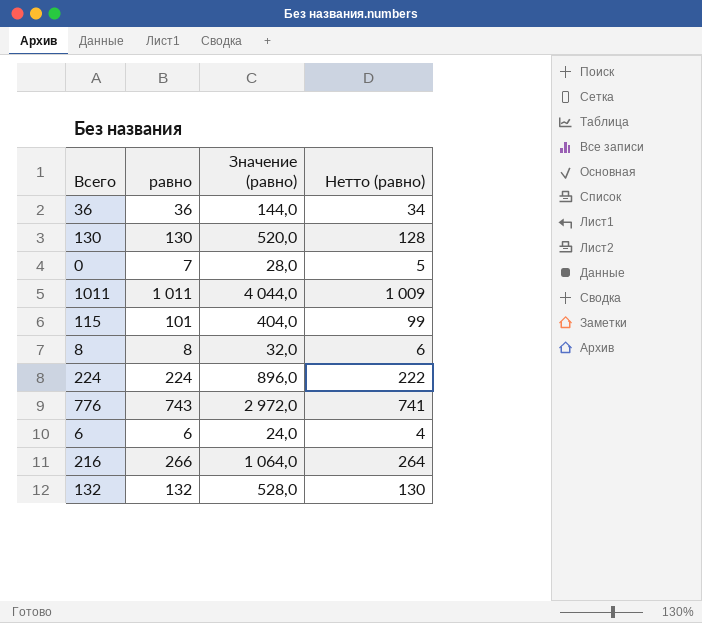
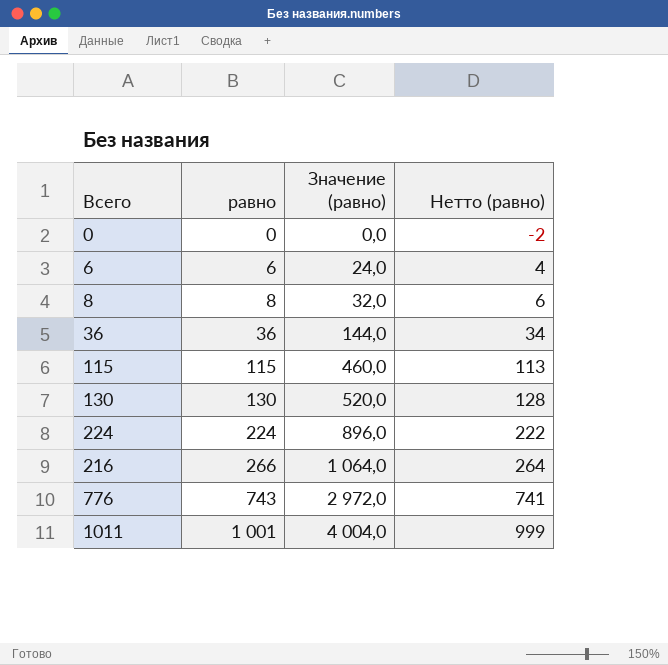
row order: none -> равно ascending
row 132: 132 | 528,0 | 130 -> none
0 | равно: 7 -> 0
0 | Значение (равно): 28,0 -> 0,0
0 | Нетто (равно): 5 -> -2
115 | равно: 101 -> 115
115 | Значение (равно): 404,0 -> 460,0
115 | Нетто (равно): 99 -> 113
1011 | равно: 1 011 -> 1 001
1011 | Значение (равно): 4 044,0 -> 4 004,0
1011 | Нетто (равно): 1 009 -> 999

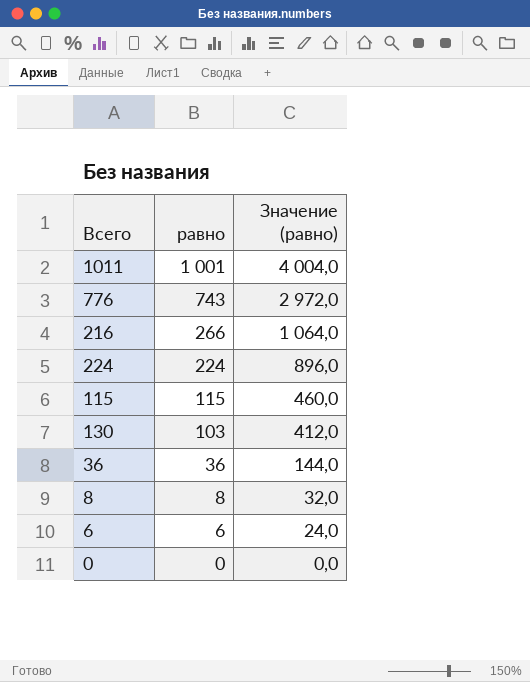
row order: равно ascending -> равно descending
column Нетто (равно) | formula: [равно] - 2 -> none
130 | равно: 130 -> 103
130 | Значение (равно): 520,0 -> 412,0

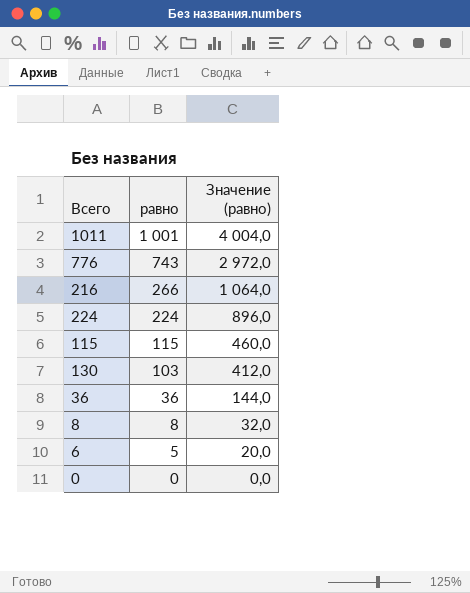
6 | равно: 6 -> 5
6 | Значение (равно): 24,0 -> 20,0

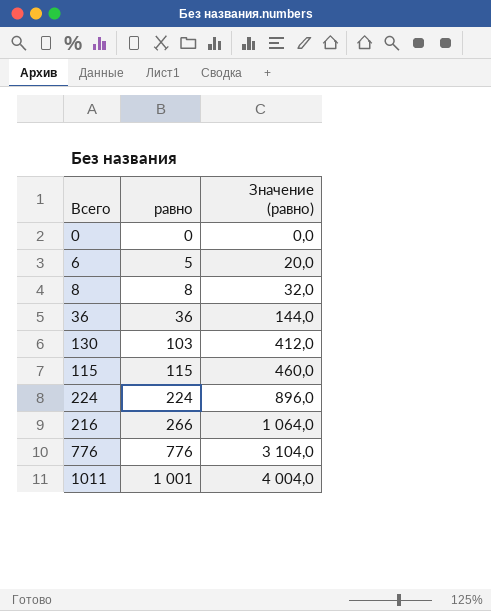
row order: равно descending -> равно ascending
776 | равно: 743 -> 776
776 | Значение (равно): 2 972,0 -> 3 104,0

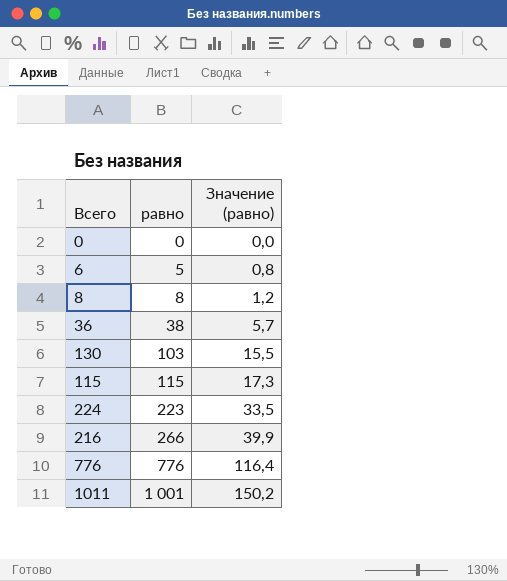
column Значение (равно) | formula: [равно] * 4 -> [равно] * 0,15
36 | равно: 36 -> 38
224 | равно: 224 -> 223

